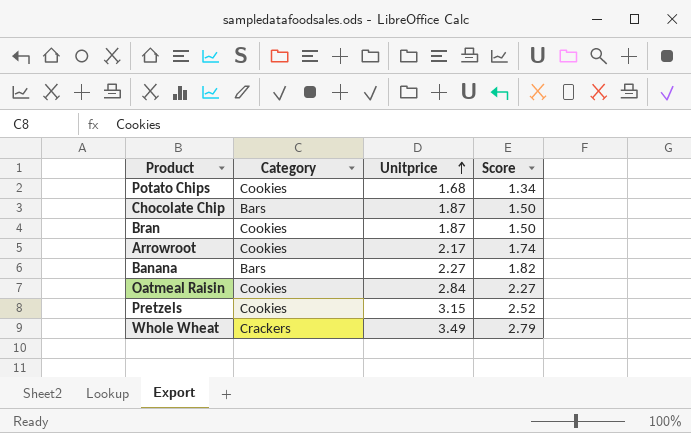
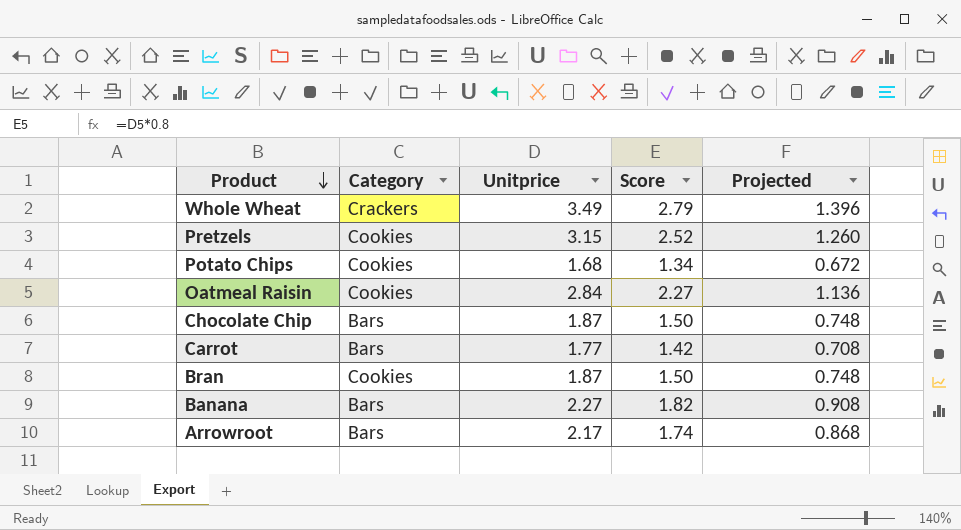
row order: Unitprice ascending -> Product descending
column Projected | formula: none -> [Unitprice] * 0.4
row Carrot: none -> Bars | 1.77 | 1.42 | 0.708
Arrowroot | Category: Cookies -> Bars

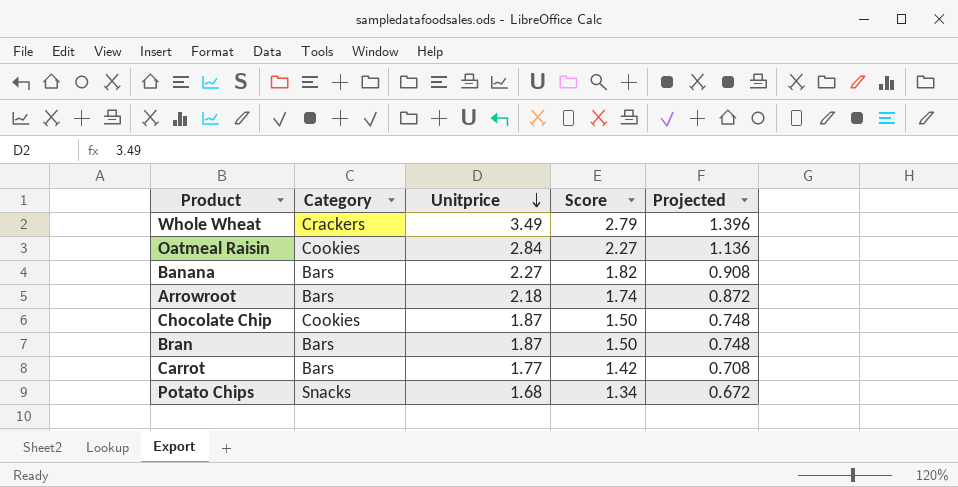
row order: Product descending -> Unitprice descending
row Pretzels: Cookies | 3.15 | 2.52 | 1.260 -> none
Arrowroot | Unitprice: 2.17 -> 2.18
Arrowroot | Projected: 0.868 -> 0.872
Chocolate Chip | Category: Bars -> Cookies
Bran | Category: Cookies -> Bars
Potato Chips | Category: Cookies -> Snacks

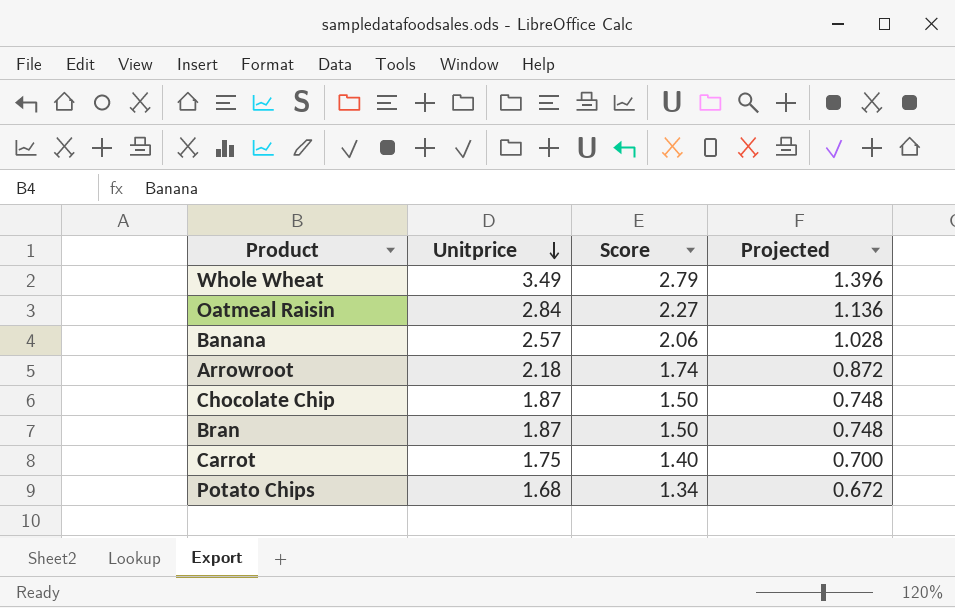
column Category | position: 2 -> none
Banana | Unitprice: 2.27 -> 2.57
Banana | Score: 1.82 -> 2.06
Banana | Projected: 0.908 -> 1.028
Carrot | Unitprice: 1.77 -> 1.75
Carrot | Score: 1.42 -> 1.40
Carrot | Projected: 0.708 -> 0.700

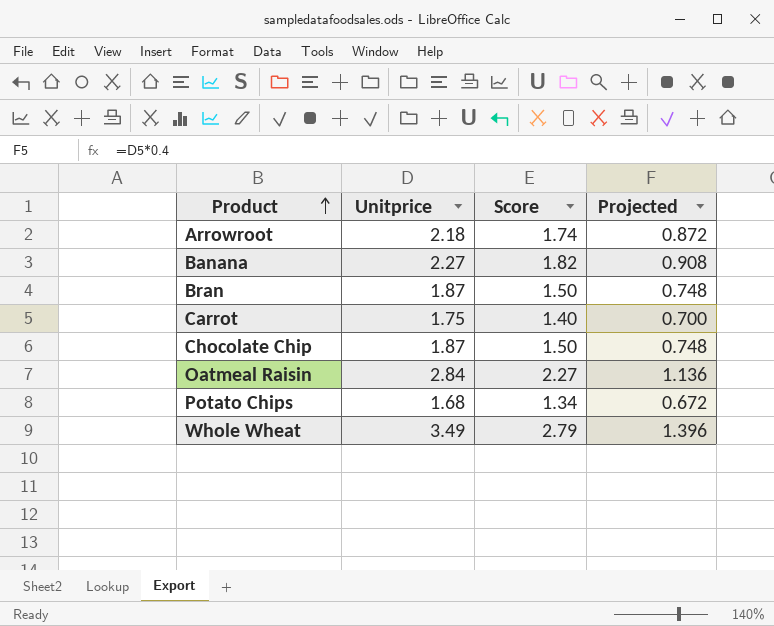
row order: Unitprice descending -> Product ascending
Banana | Unitprice: 2.57 -> 2.27
Banana | Score: 2.06 -> 1.82
Banana | Projected: 1.028 -> 0.908

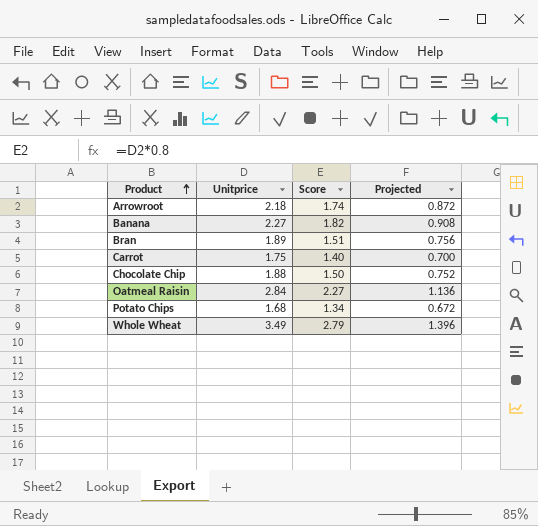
Bran | Unitprice: 1.87 -> 1.89
Bran | Score: 1.50 -> 1.51
Bran | Projected: 0.748 -> 0.756
Chocolate Chip | Unitprice: 1.87 -> 1.88
Chocolate Chip | Projected: 0.748 -> 0.752

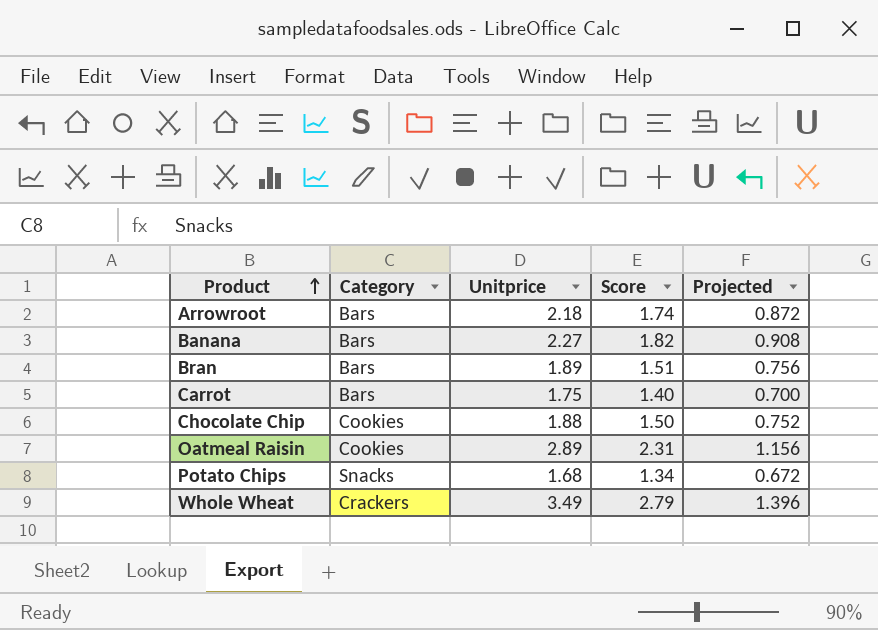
column Category | position: none -> 2
Oatmeal Raisin | Unitprice: 2.84 -> 2.89
Oatmeal Raisin | Score: 2.27 -> 2.31
Oatmeal Raisin | Projected: 1.136 -> 1.156

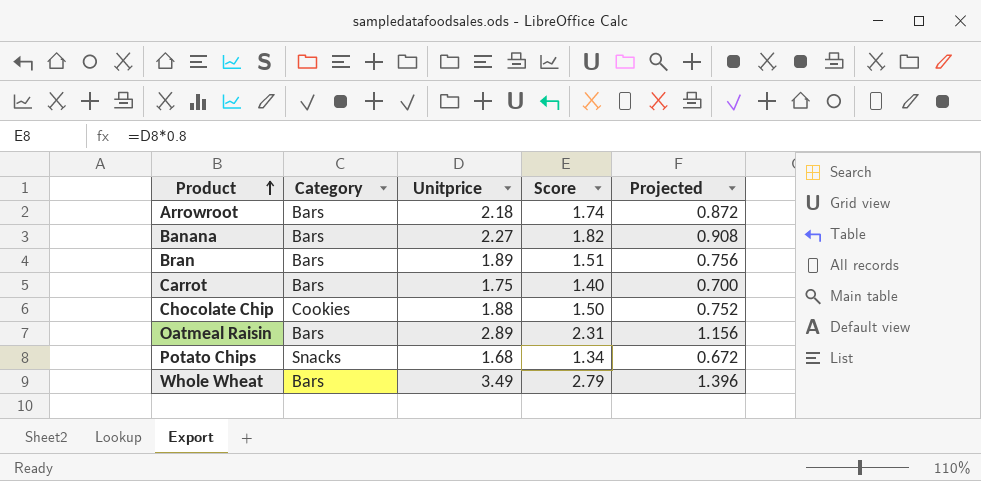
Oatmeal Raisin | Category: Cookies -> Bars
Whole Wheat | Category: Crackers -> Bars

